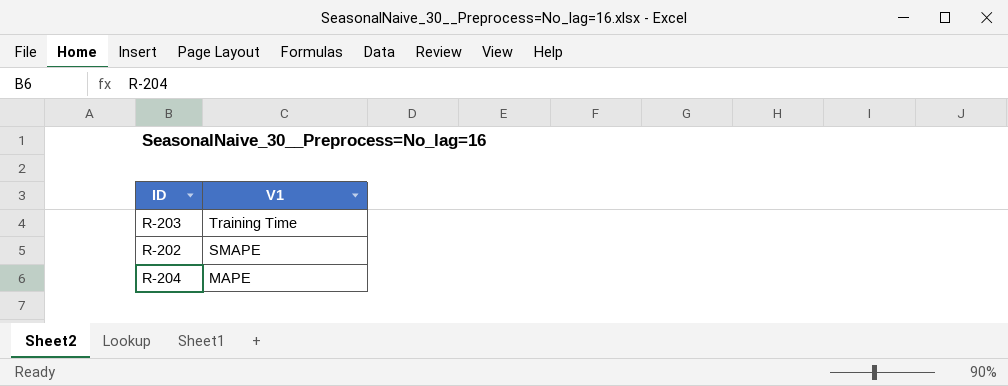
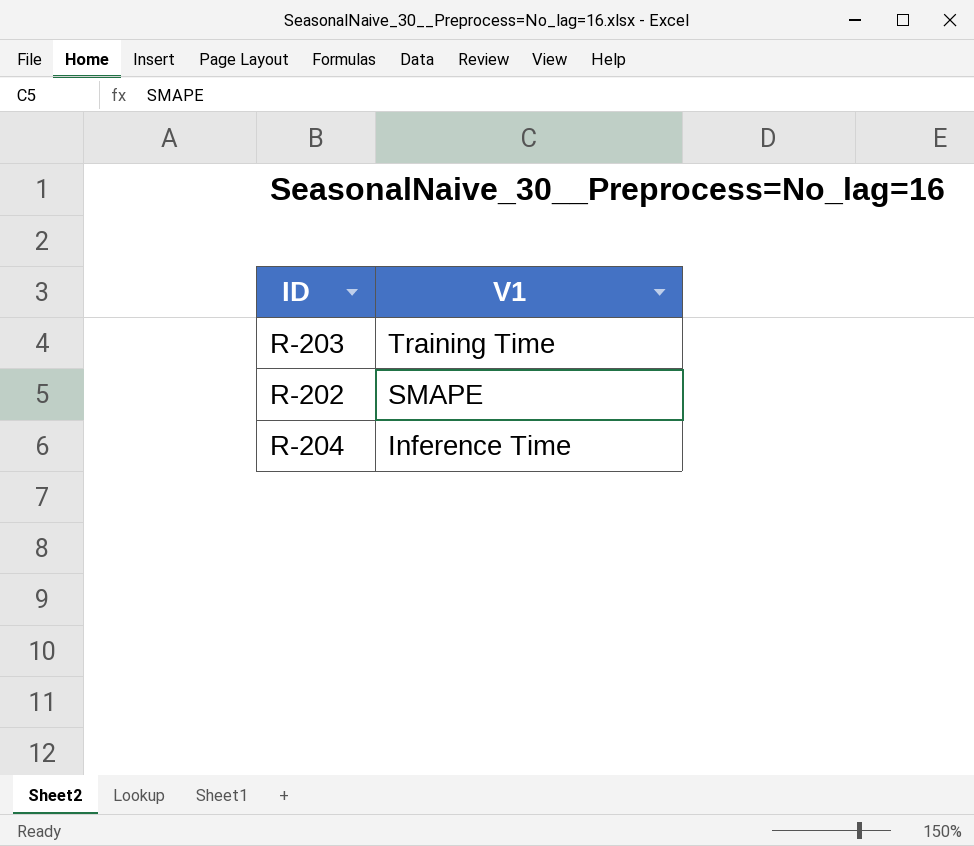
R-204 | V1: MAPE -> Inference Time

